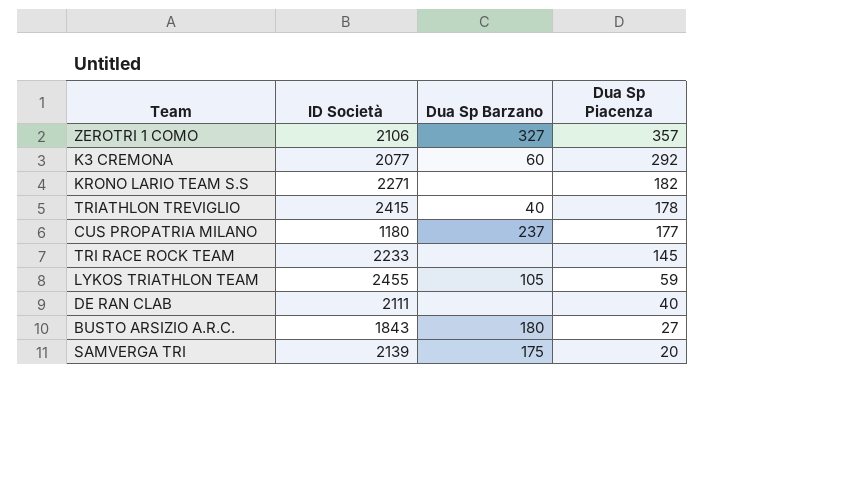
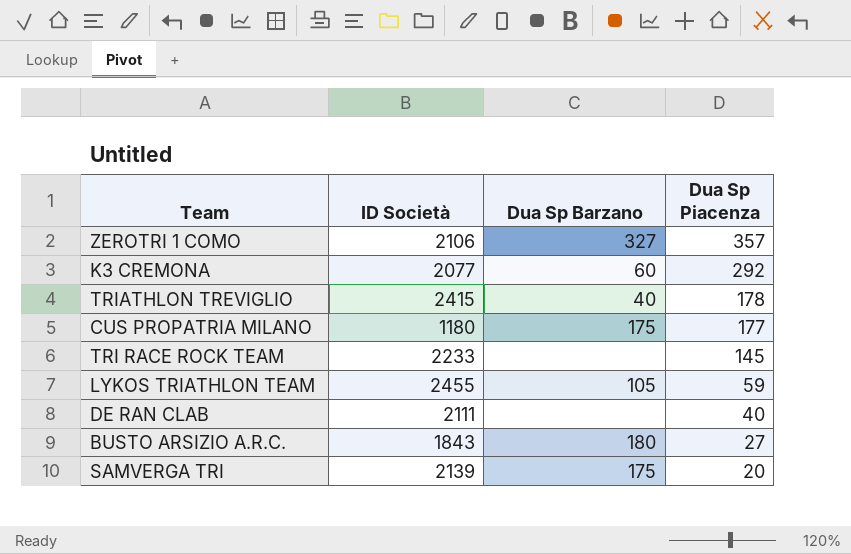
row KRONO LARIO TEAM S.S: 2271 | none | 182 -> none
CUS PROPATRIA MILANO | Dua Sp Barzano: 237 -> 175

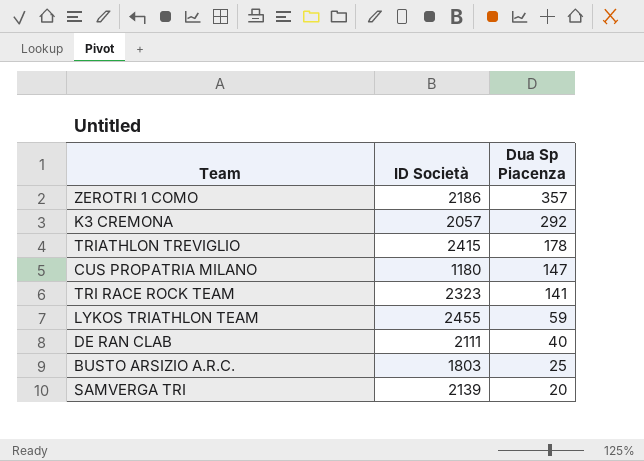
column Dua Sp Barzano | position: 3 -> none
ZEROTRI 1 COMO | ID Società: 2106 -> 2186
K3 CREMONA | ID Società: 2077 -> 2057
CUS PROPATRIA MILANO | Dua Sp Piacenza: 177 -> 147
TRI RACE ROCK TEAM | ID Società: 2233 -> 2323
TRI RACE ROCK TEAM | Dua Sp Piacenza: 145 -> 141
BUSTO ARSIZIO A.R.C. | ID Società: 1843 -> 1803
BUSTO ARSIZIO A.R.C. | Dua Sp Piacenza: 27 -> 25

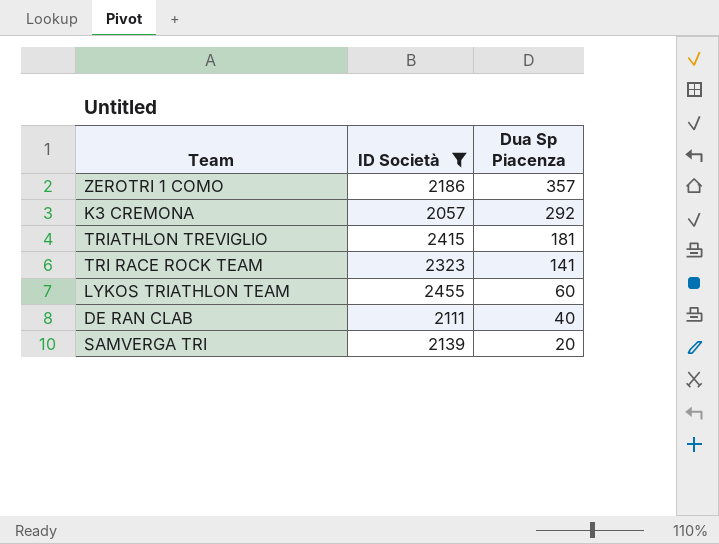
filter: none -> ID Società >= 2057
TRIATHLON TREVIGLIO | Dua Sp Piacenza: 178 -> 181
LYKOS TRIATHLON TEAM | Dua Sp Piacenza: 59 -> 60

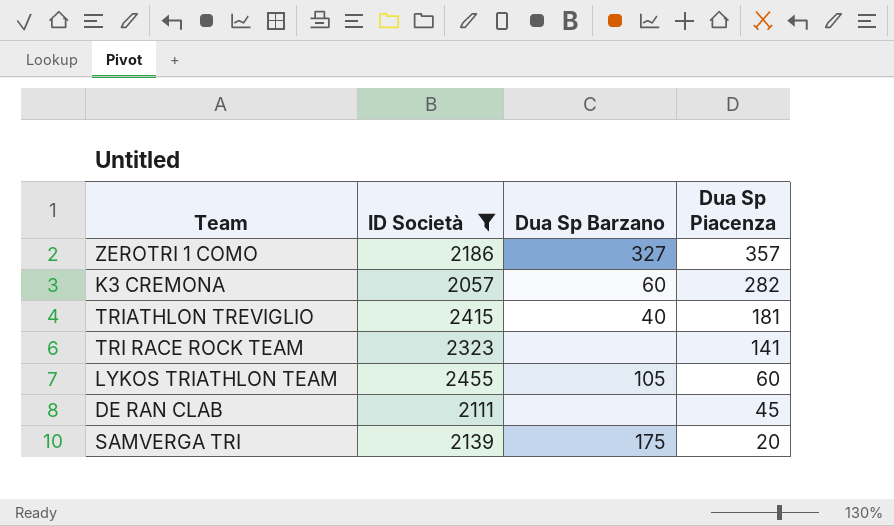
column Dua Sp Barzano | position: none -> 3
K3 CREMONA | Dua Sp Piacenza: 292 -> 282
DE RAN CLAB | Dua Sp Piacenza: 40 -> 45

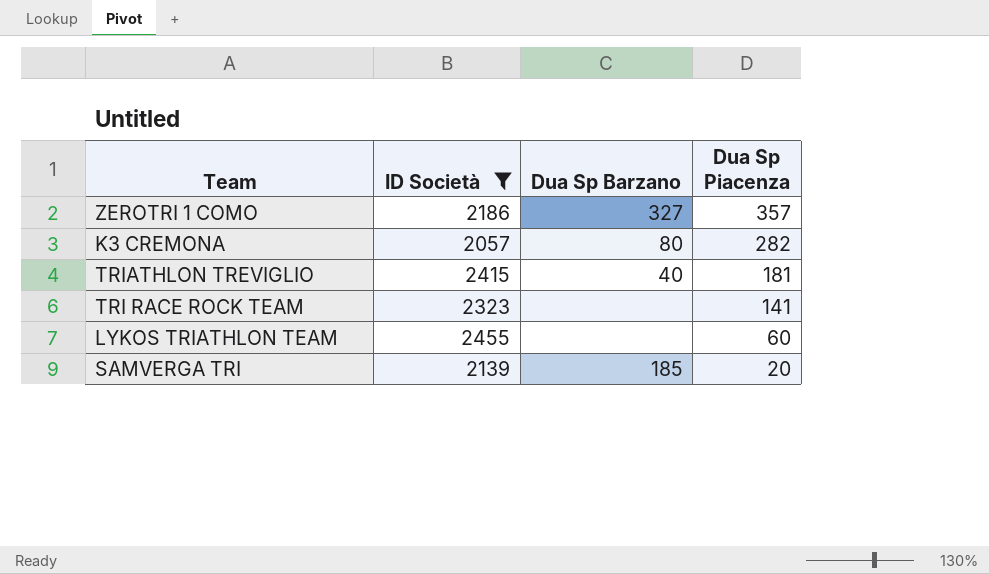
row DE RAN CLAB: 2111 | none | 45 -> none
K3 CREMONA | Dua Sp Barzano: 60 -> 80
LYKOS TRIATHLON TEAM | Dua Sp Barzano: 105 -> none
SAMVERGA TRI | Dua Sp Barzano: 175 -> 185

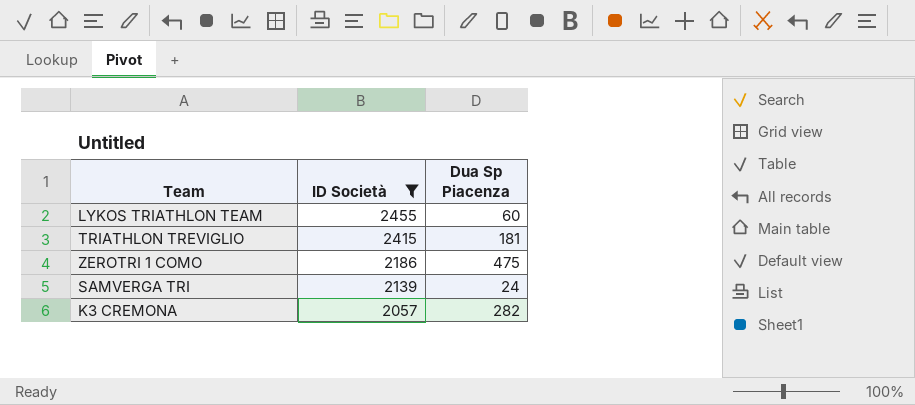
row order: Dua Sp Piacenza descending -> ID Società descending
column Dua Sp Barzano | position: 3 -> none
row TRI RACE ROCK TEAM: 2323 | none | 141 -> none
ZEROTRI 1 COMO | Dua Sp Piacenza: 357 -> 475
SAMVERGA TRI | Dua Sp Piacenza: 20 -> 24

